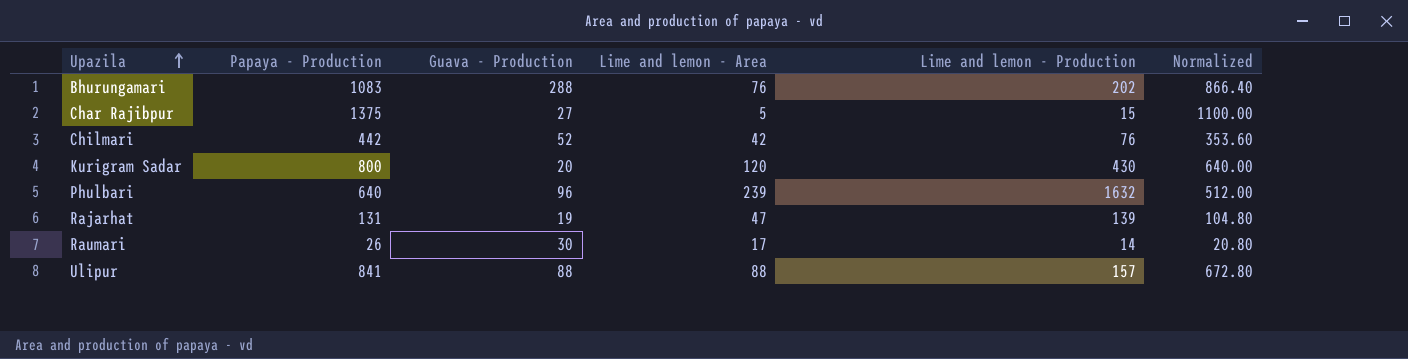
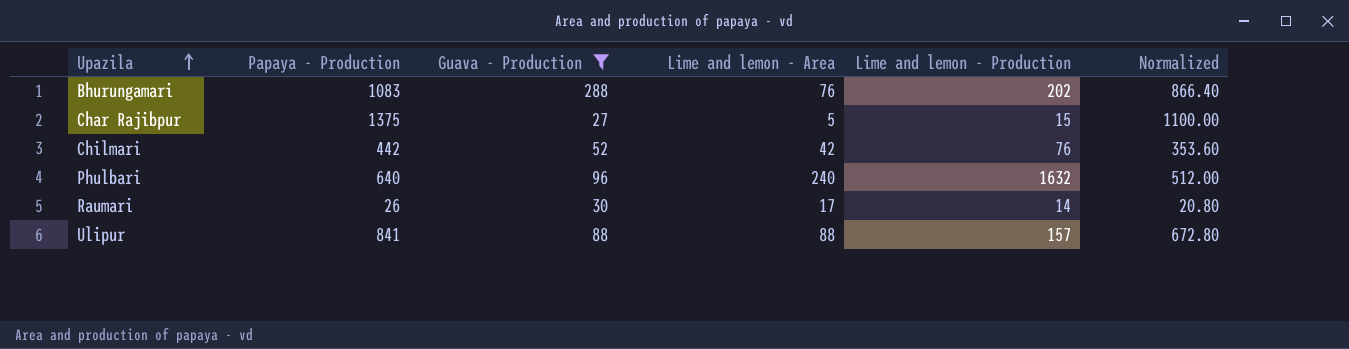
filter: none -> Guava - Production >= 27
Phulbari | Lime and lemon - Area: 239 -> 240

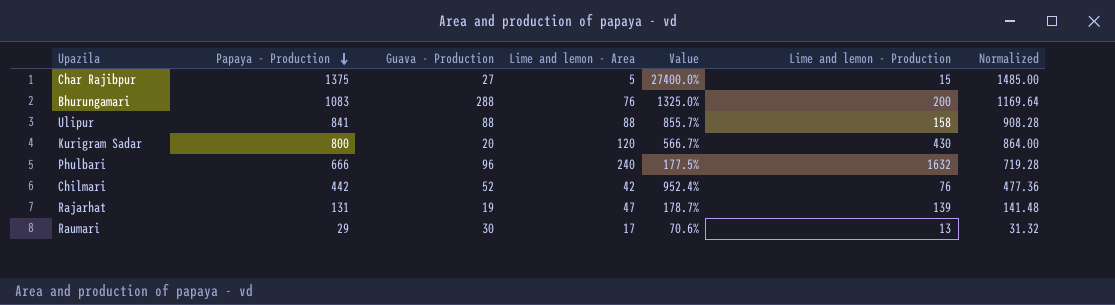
filter: Guava - Production >= 27 -> none
row order: Upazila ascending -> Papaya - Production descending
column Value | formula: none -> ([Papaya - Production] - [Lime and lemon - Area]) / [Lime and lemon - Area]
column Normalized | formula: [Papaya - Production] * 0.8 -> [Papaya - Production] * 1.08
Bhurungamari | Lime and lemon - Production: 202 -> 200
Ulipur | Lime and lemon - Production: 157 -> 158
Phulbari | Papaya - Production: 640 -> 666
Raumari | Papaya - Production: 26 -> 29
Raumari | Lime and lemon - Production: 14 -> 13

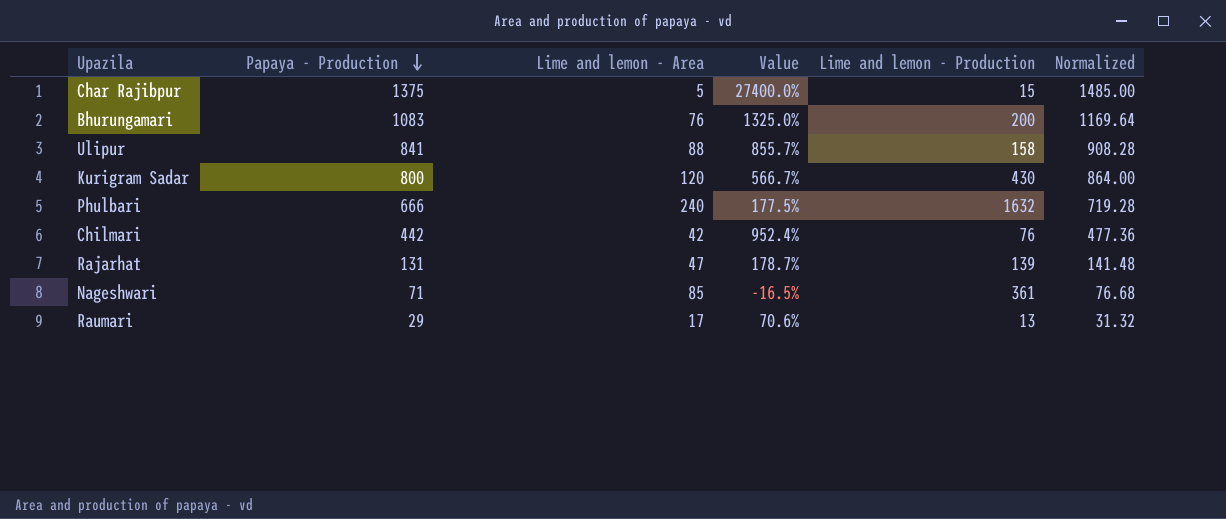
column Guava - Production | position: 3 -> none
row Nageshwari: none -> 71 | 85 | -16.5% | 361 | 76.68

